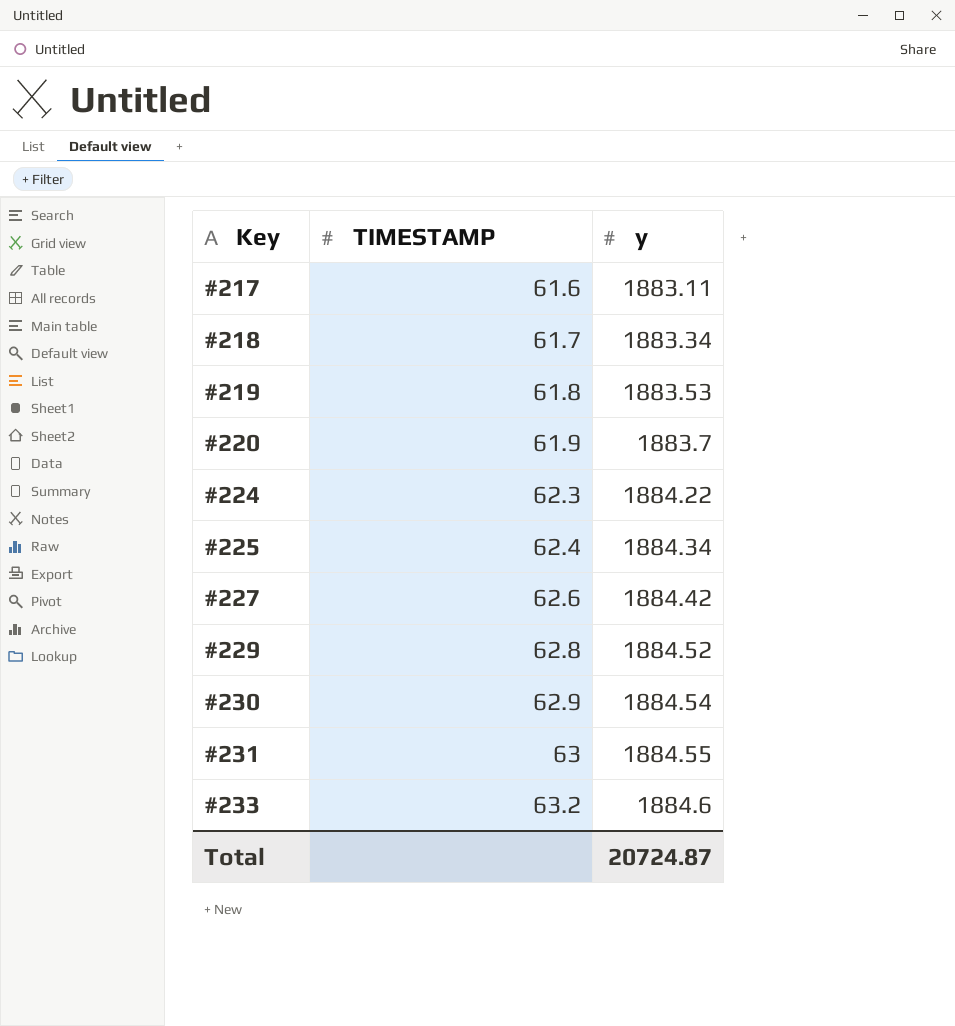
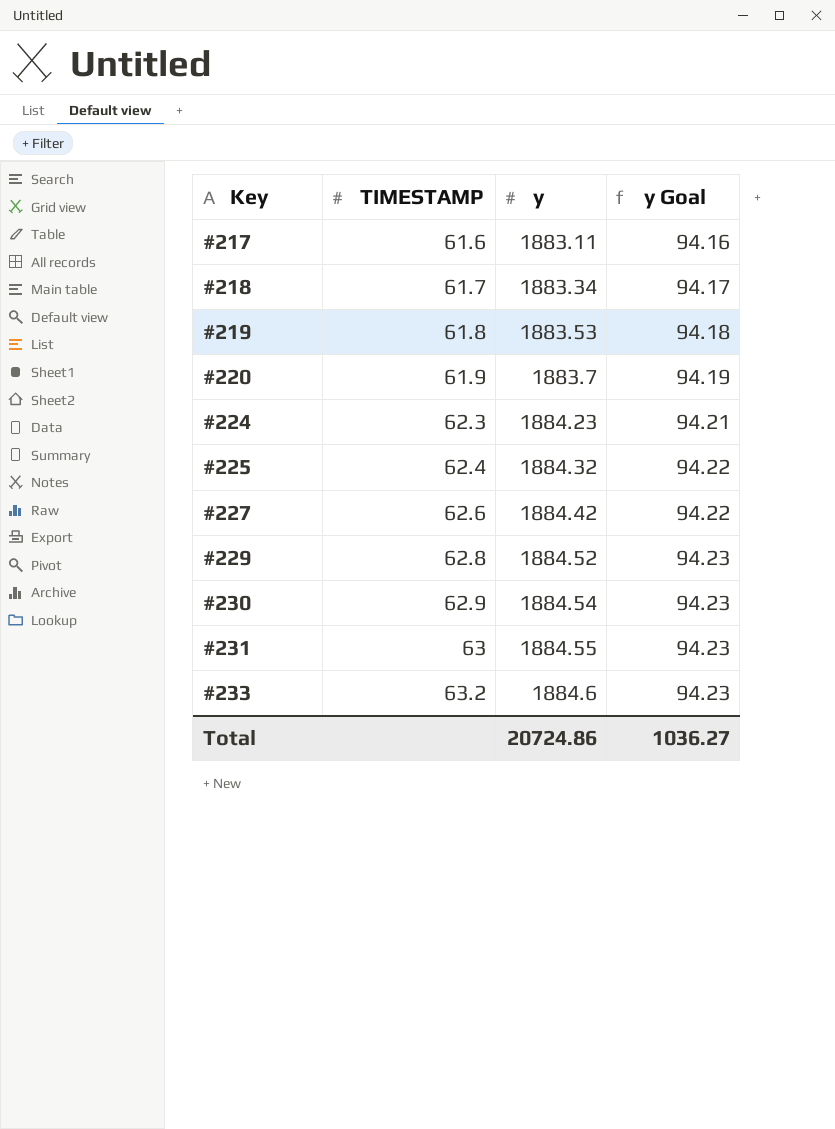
column y Goal | formula: none -> [y] * 0.05
#224 | y: 1884.22 -> 1884.23
#225 | y: 1884.34 -> 1884.32
Total | y: 20724.87 -> 20724.86

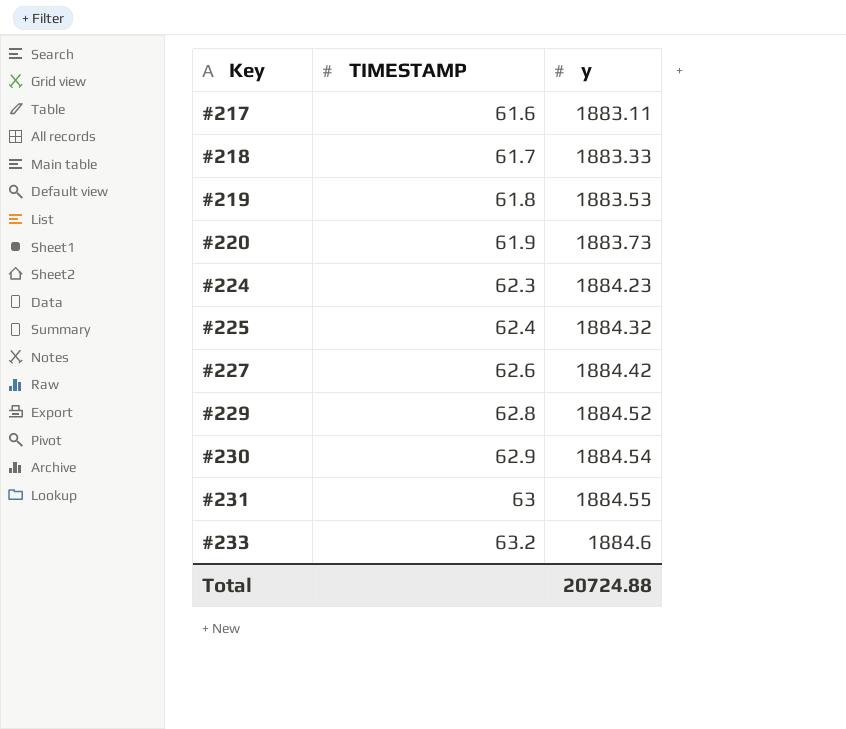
column y Goal | formula: [y] * 0.05 -> none
#218 | y: 1883.34 -> 1883.33
#220 | y: 1883.7 -> 1883.73
Total | y: 20724.86 -> 20724.88

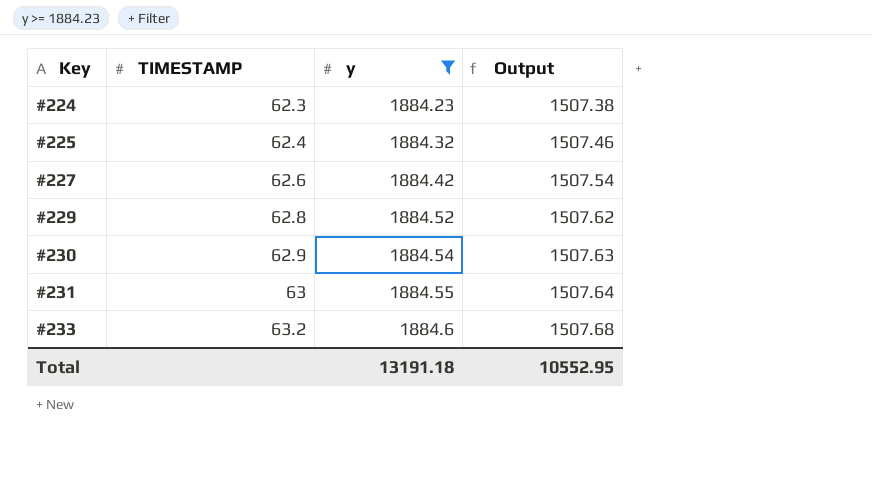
filter: none -> y >= 1884.23
column Output | formula: none -> [y] * 0.8
Total | y: 20724.88 -> 13191.18

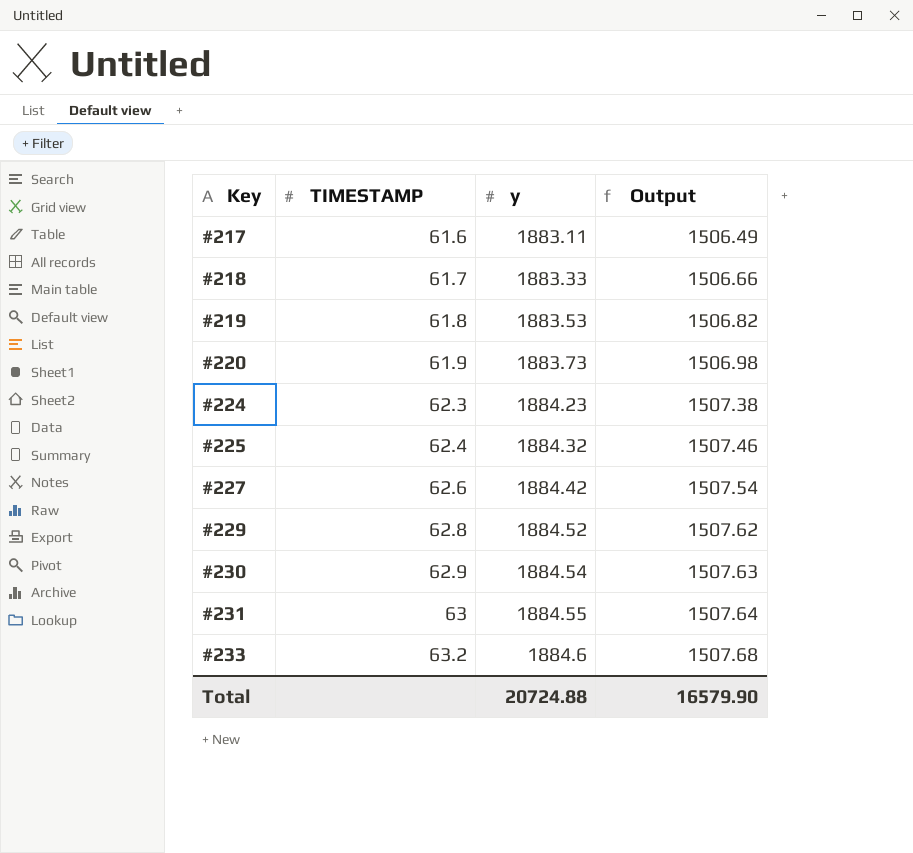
filter: y >= 1884.23 -> none
Total | y: 13191.18 -> 20724.88
Total | Output: 10552.95 -> 16579.90

